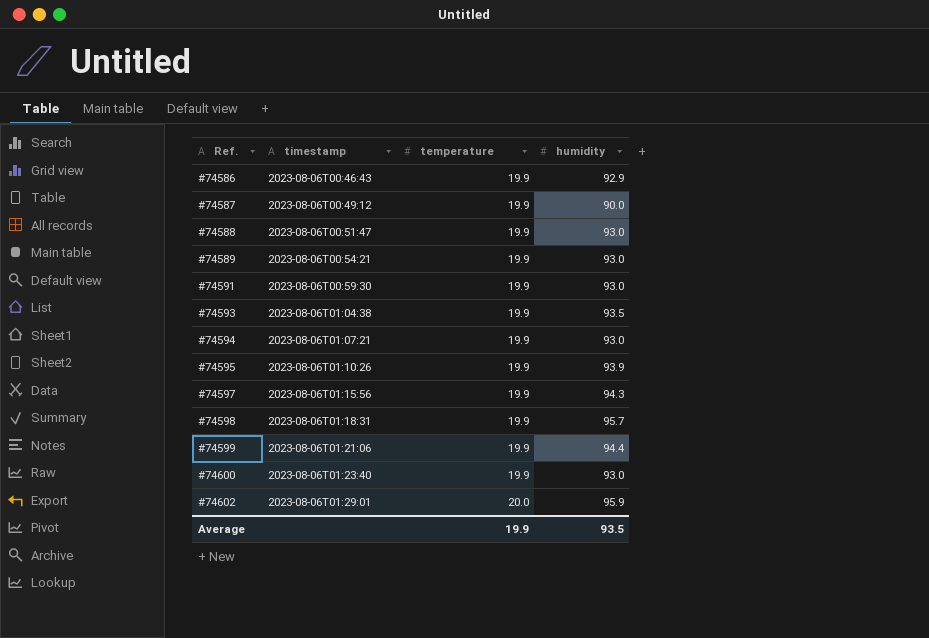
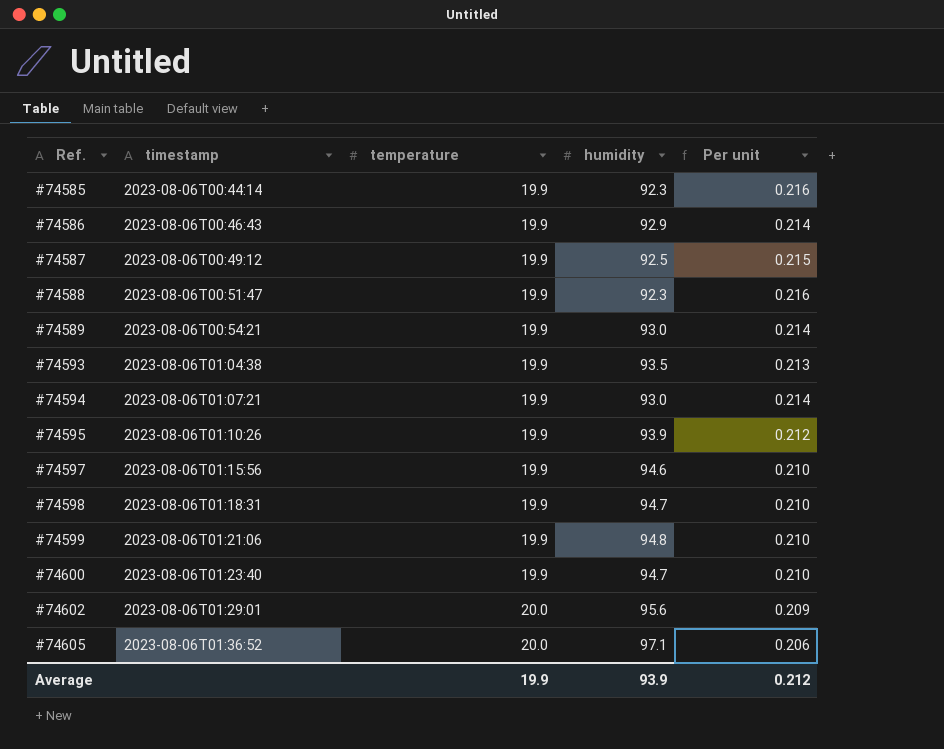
column Per unit | formula: none -> [temperature] / [humidity]
row #74591: 2023-08-06T00:59:30 | 19.9 | 93.0 -> none
row #74585: none -> 2023-08-06T00:44:14 | 19.9 | 92.3 | 0.216
#74587 | humidity: 90.0 -> 92.5
#74588 | humidity: 93.0 -> 92.3
#74597 | humidity: 94.3 -> 94.6
#74598 | humidity: 95.7 -> 94.7
#74599 | humidity: 94.4 -> 94.8
#74600 | humidity: 93.0 -> 94.7
#74602 | humidity: 95.9 -> 95.6
row #74605: none -> 2023-08-06T01:36:52 | 20.0 | 97.1 | 0.206
Average | humidity: 93.5 -> 93.9

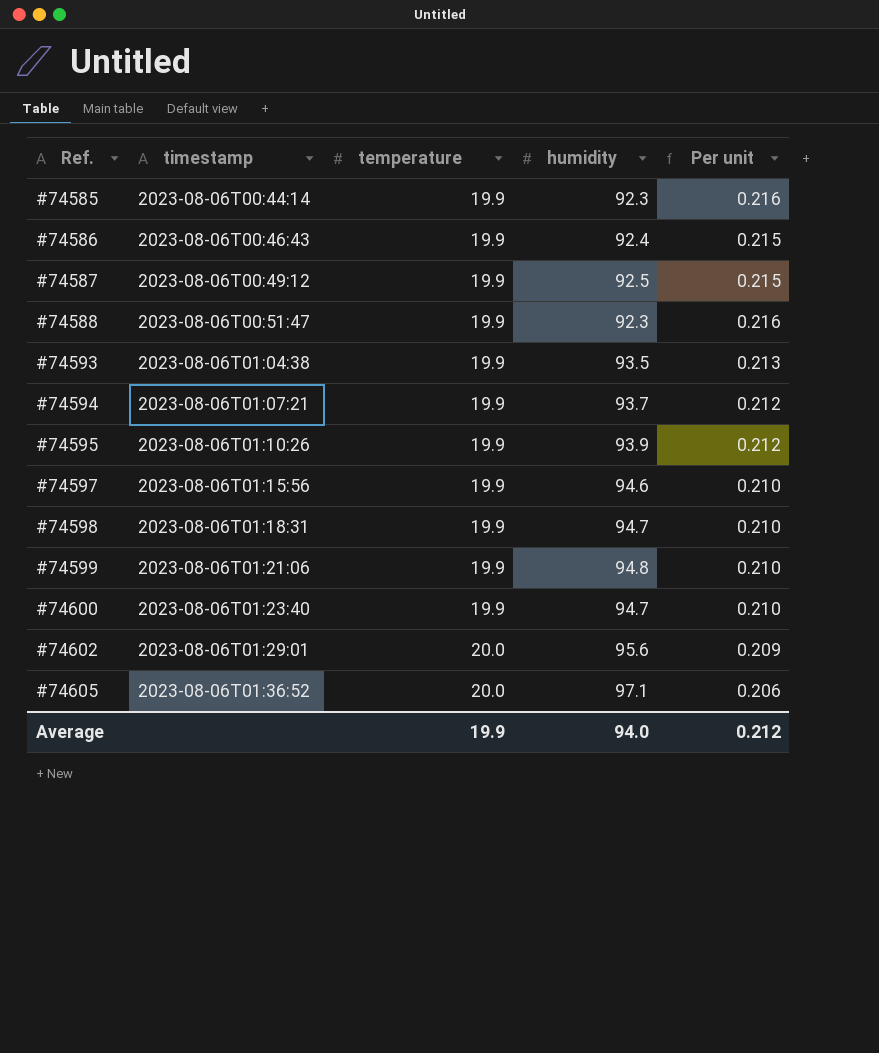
row #74589: 2023-08-06T00:54:21 | 19.9 | 93.0 | 0.214 -> none
#74586 | humidity: 92.9 -> 92.4
#74586 | Per unit: 0.214 -> 0.215
#74594 | humidity: 93.0 -> 93.7
#74594 | Per unit: 0.214 -> 0.212
Average | humidity: 93.9 -> 94.0

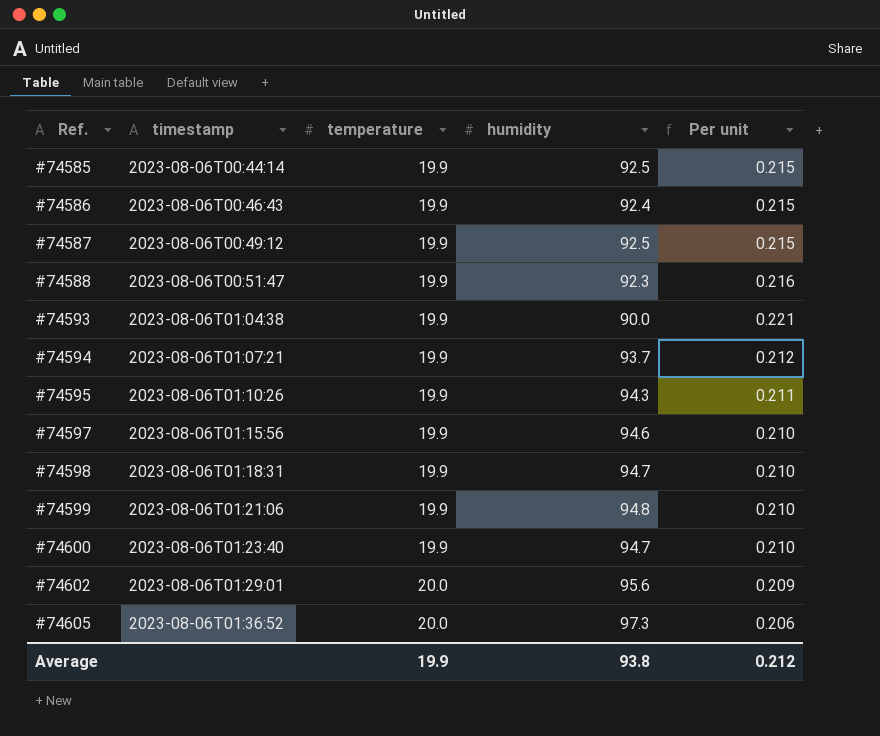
#74585 | humidity: 92.3 -> 92.5
#74585 | Per unit: 0.216 -> 0.215
#74593 | humidity: 93.5 -> 90.0
#74593 | Per unit: 0.213 -> 0.221
#74595 | humidity: 93.9 -> 94.3
#74595 | Per unit: 0.212 -> 0.211
#74605 | humidity: 97.1 -> 97.3
Average | humidity: 94.0 -> 93.8

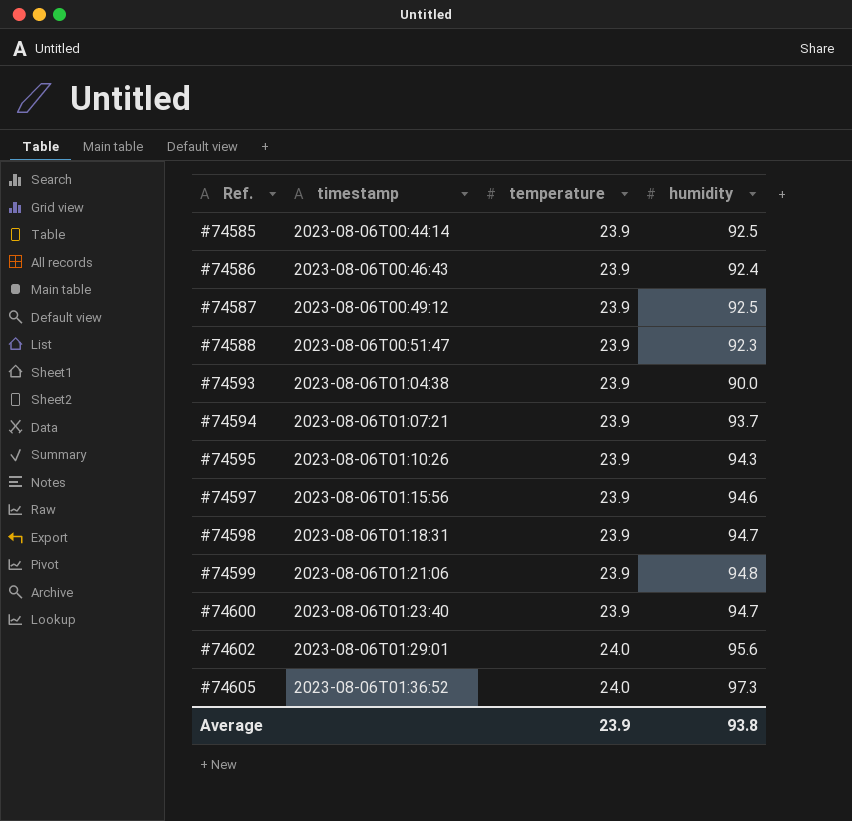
column Per unit | formula: [temperature] / [humidity] -> none
#74585 | temperature: 19.9 -> 23.9
#74586 | temperature: 19.9 -> 23.9
#74587 | temperature: 19.9 -> 23.9
#74588 | temperature: 19.9 -> 23.9
#74593 | temperature: 19.9 -> 23.9
#74594 | temperature: 19.9 -> 23.9
#74595 | temperature: 19.9 -> 23.9
#74597 | temperature: 19.9 -> 23.9
#74598 | temperature: 19.9 -> 23.9
#74599 | temperature: 19.9 -> 23.9
#74600 | temperature: 19.9 -> 23.9
#74602 | temperature: 20.0 -> 24.0
#74605 | temperature: 20.0 -> 24.0
Average | temperature: 19.9 -> 23.9

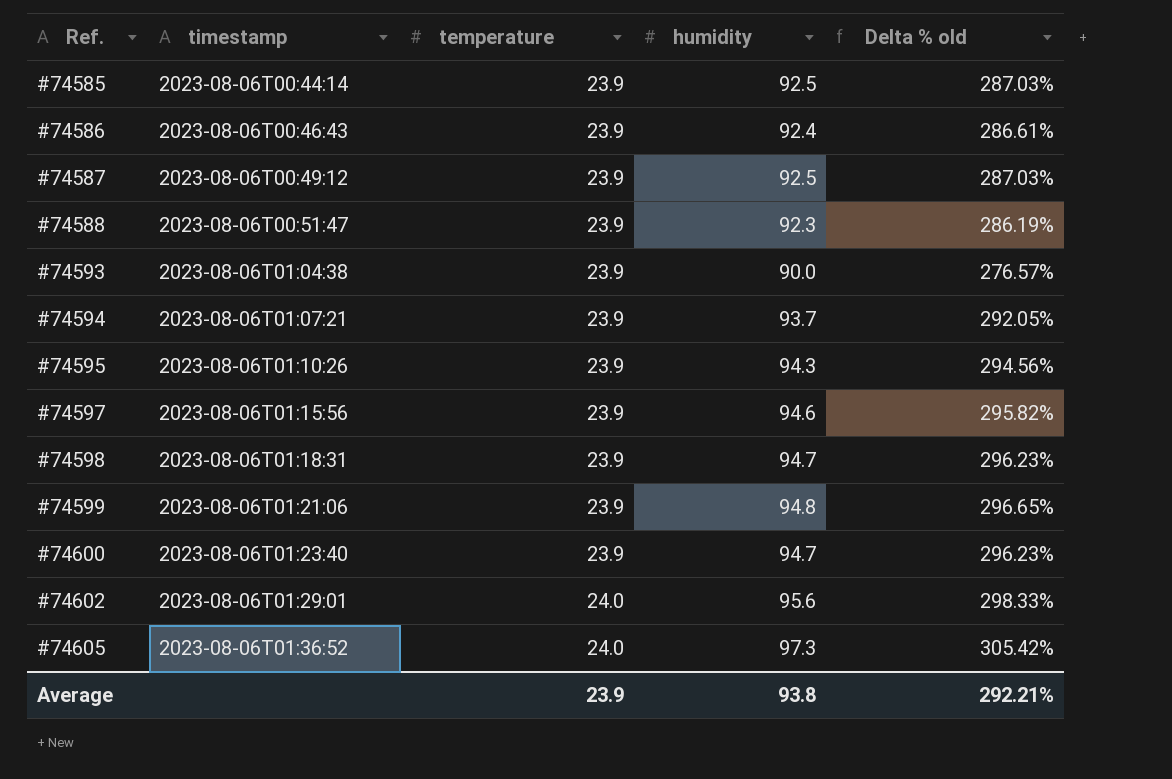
column Delta % old | formula: none -> ([humidity] - [temperature]) / [temperature]

